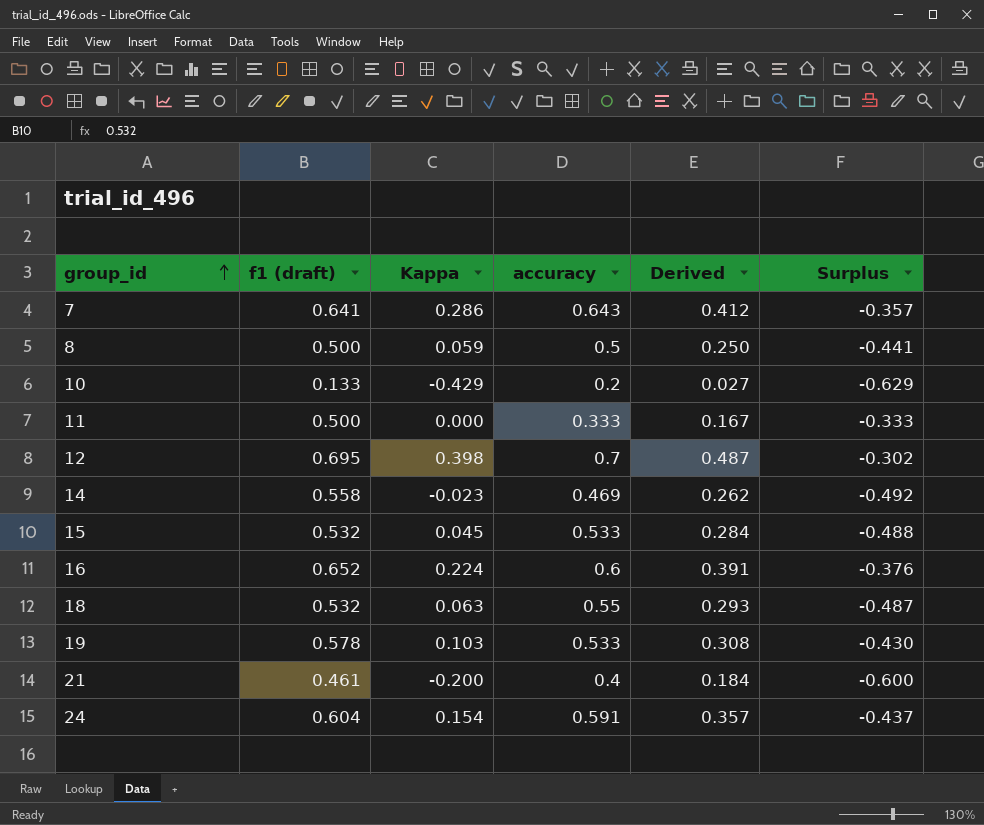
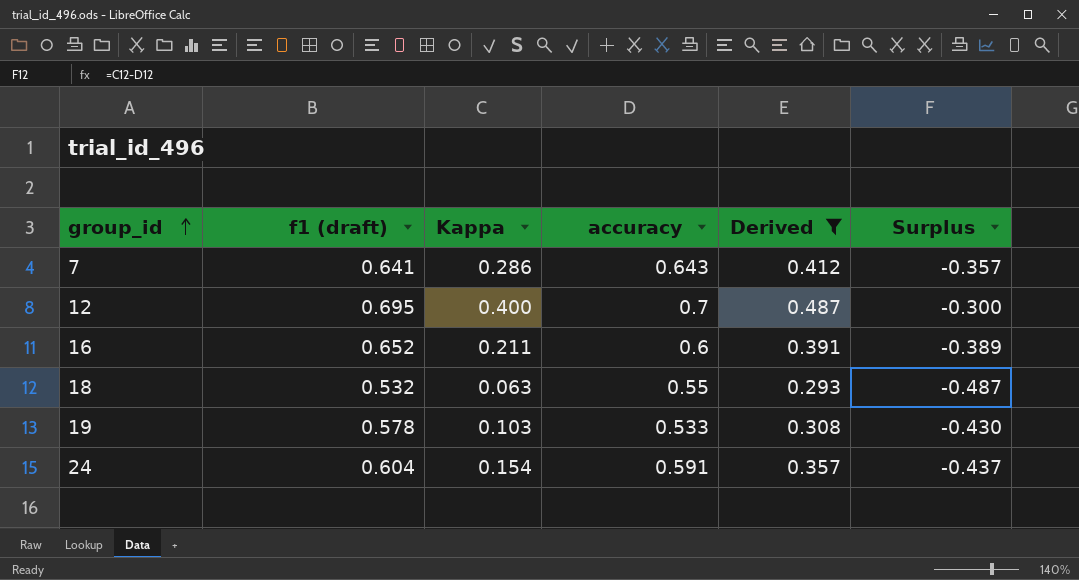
filter: none -> Derived >= 0.293
12 | Kappa: 0.398 -> 0.400
12 | Surplus: -0.302 -> -0.300
16 | Kappa: 0.224 -> 0.211
16 | Surplus: -0.376 -> -0.389

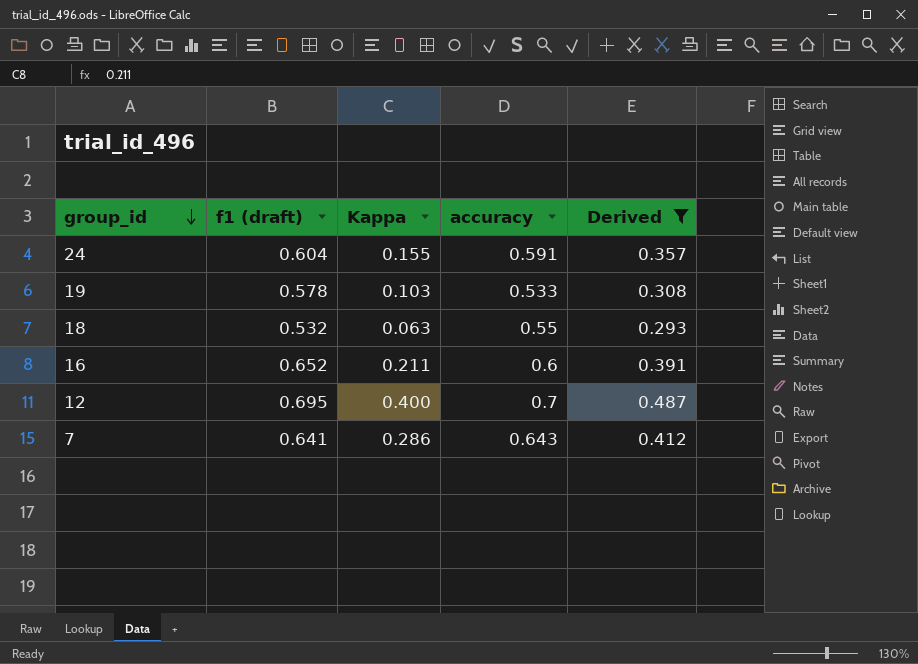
row order: group_id ascending -> group_id descending
column Surplus | formula: [Kappa] - [accuracy] -> none
24 | Kappa: 0.154 -> 0.155

